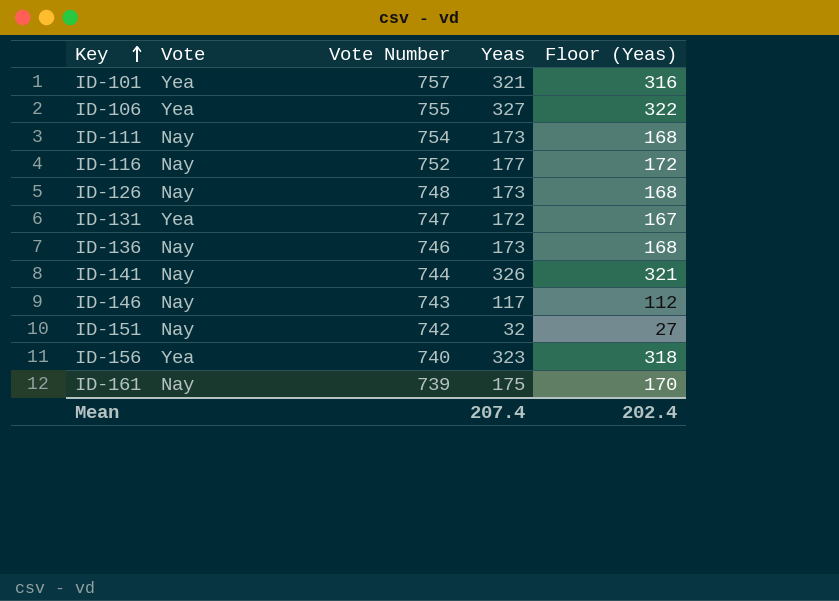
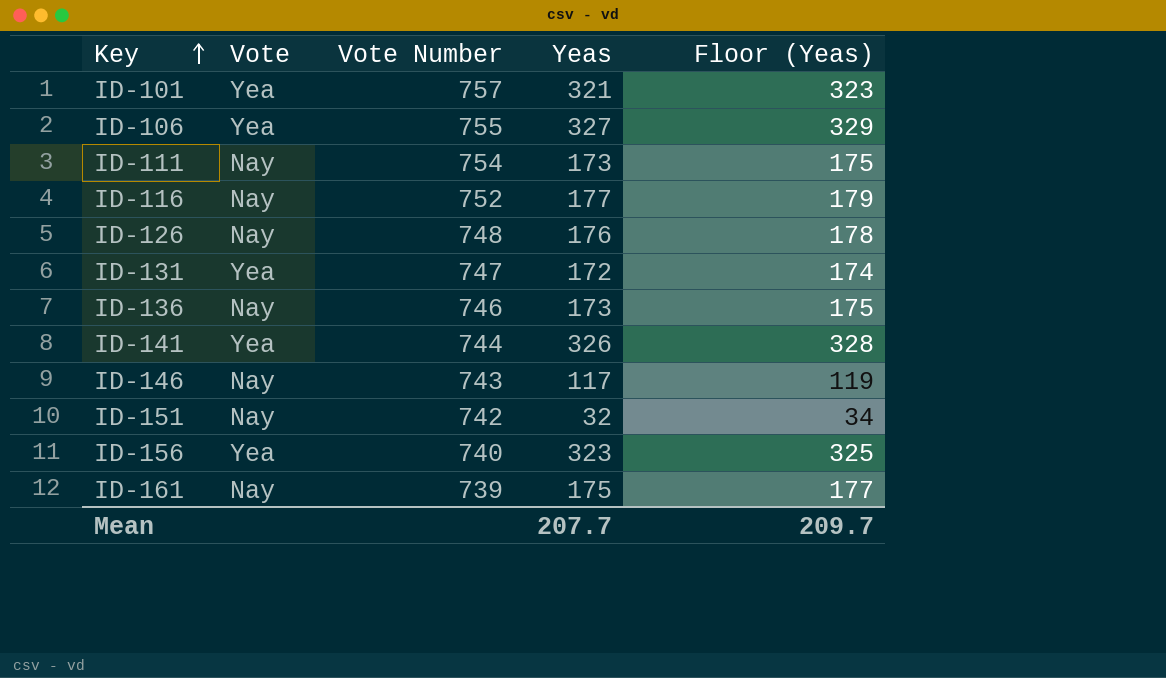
column Floor (Yeas) | formula: [Yeas] - 5 -> [Yeas] + 2
ID-126 | Yeas: 173 -> 176
ID-141 | Vote: Nay -> Yea
Mean | Yeas: 207.4 -> 207.7
Mean | Floor (Yeas): 202.4 -> 209.7

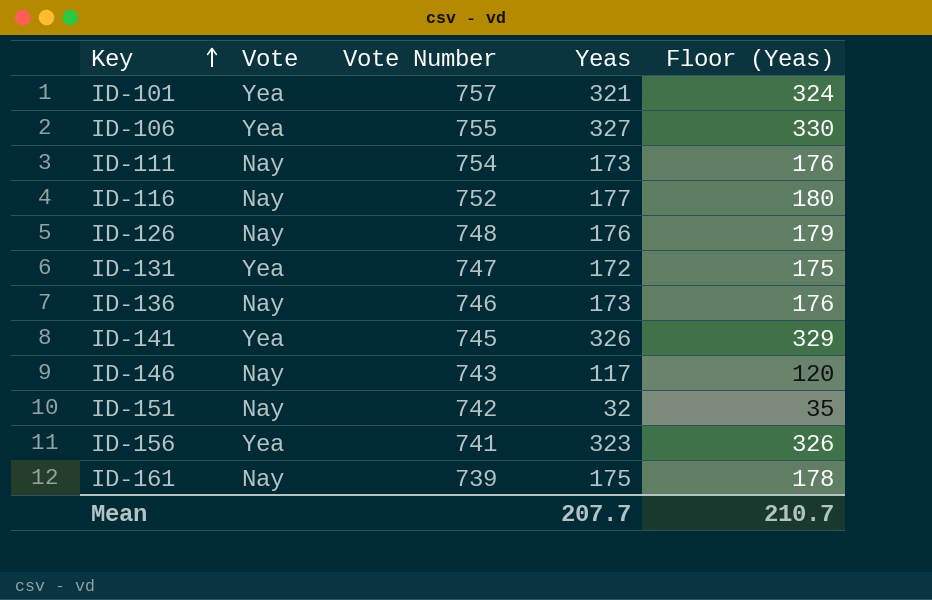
column Floor (Yeas) | formula: [Yeas] + 2 -> [Yeas] + 3
ID-141 | Vote Number: 744 -> 745
ID-156 | Vote Number: 740 -> 741
Mean | Floor (Yeas): 209.7 -> 210.7

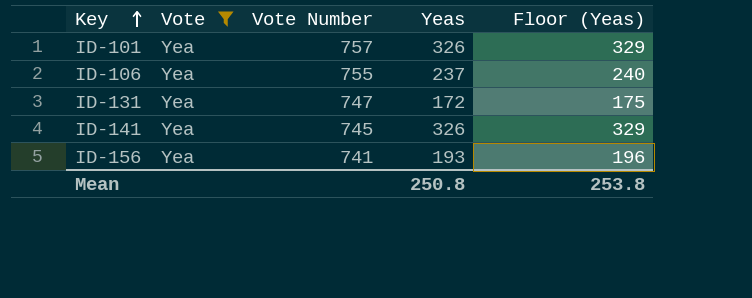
filter: none -> Vote = Yea
ID-101 | Yeas: 321 -> 326
ID-101 | Floor (Yeas): 324 -> 329
ID-106 | Yeas: 327 -> 237
ID-106 | Floor (Yeas): 330 -> 240
ID-156 | Yeas: 323 -> 193
ID-156 | Floor (Yeas): 326 -> 196
Mean | Yeas: 207.7 -> 250.8
Mean | Floor (Yeas): 210.7 -> 253.8

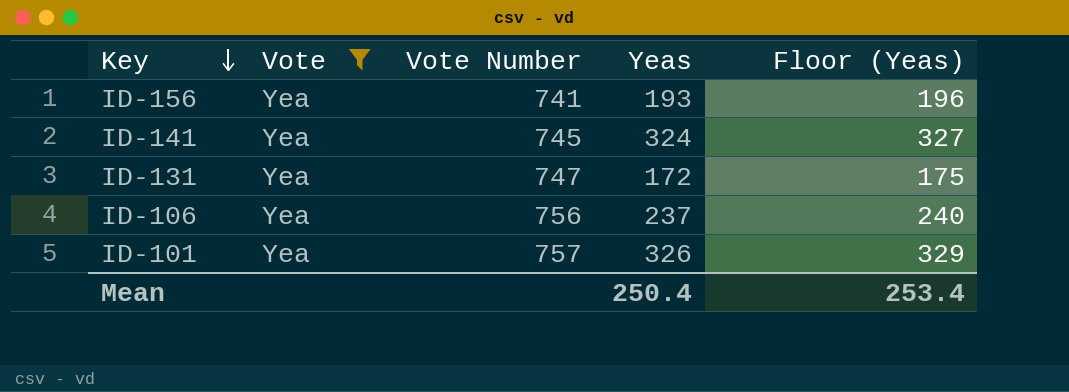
row order: Key ascending -> Key descending
ID-141 | Yeas: 326 -> 324
ID-141 | Floor (Yeas): 329 -> 327
ID-106 | Vote Number: 755 -> 756
Mean | Yeas: 250.8 -> 250.4
Mean | Floor (Yeas): 253.8 -> 253.4

